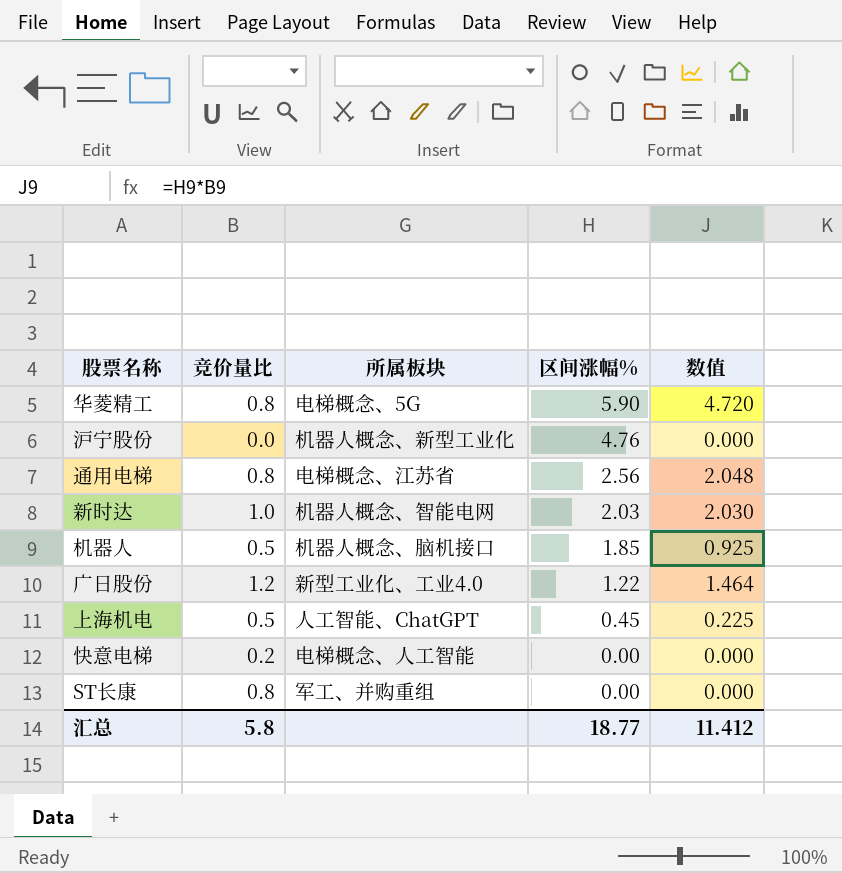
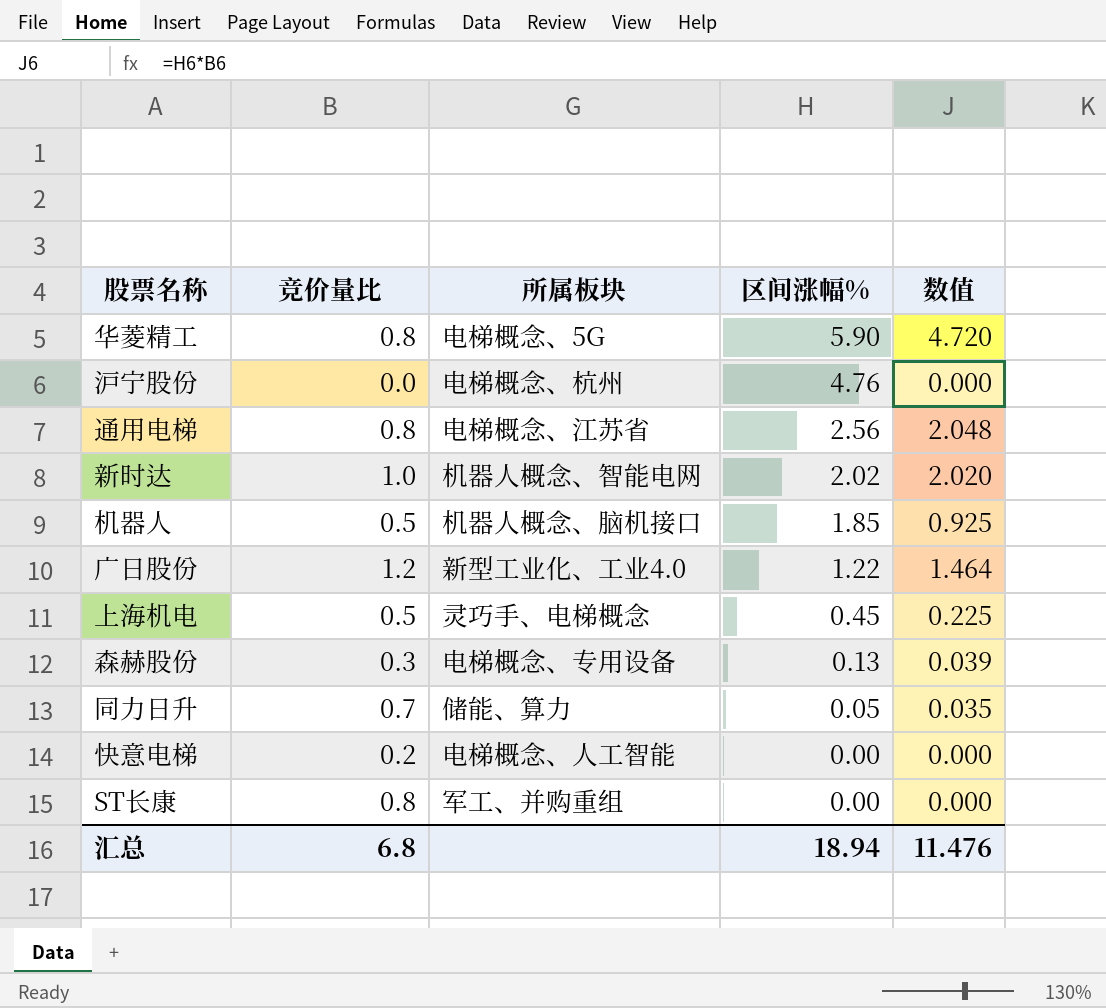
沪宁股份 | 所属板块: 机器人概念、新型工业化 -> 电梯概念、杭州
新时达 | 区间涨幅%: 2.03 -> 2.02
新时达 | 数值: 2.030 -> 2.020
上海机电 | 所属板块: 人工智能、ChatGPT -> 灵巧手、电梯概念
row 森赫股份: none -> 0.3 | 电梯概念、专用设备 | 0.13 | 0.039
row 同力日升: none -> 0.7 | 储能、算力 | 0.05 | 0.035
汇总 | 竞价量比: 5.8 -> 6.8
汇总 | 区间涨幅%: 18.77 -> 18.94
汇总 | 数值: 11.412 -> 11.476

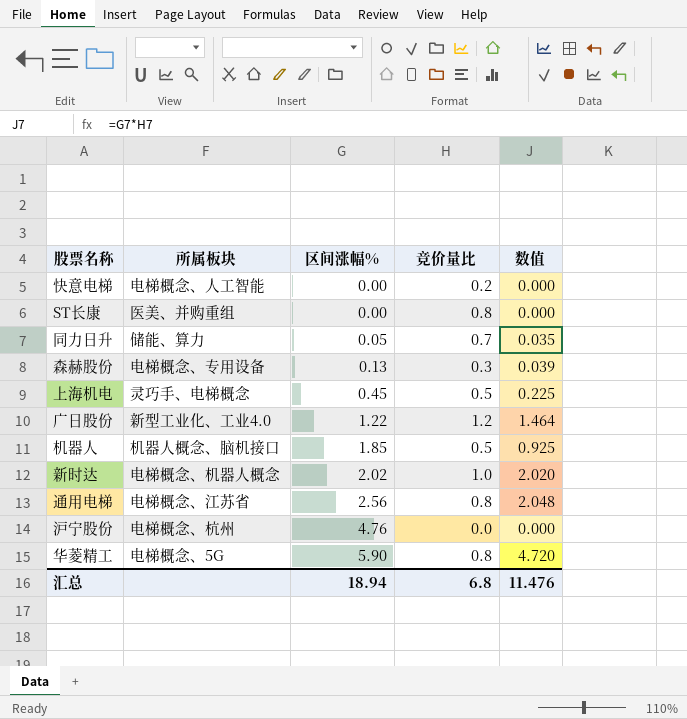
row order: 区间涨幅% descending -> 区间涨幅% ascending
column 竞价量比 | position: 2 -> 4
ST长康 | 所属板块: 军工、并购重组 -> 医美、并购重组
新时达 | 所属板块: 机器人概念、智能电网 -> 电梯概念、机器人概念

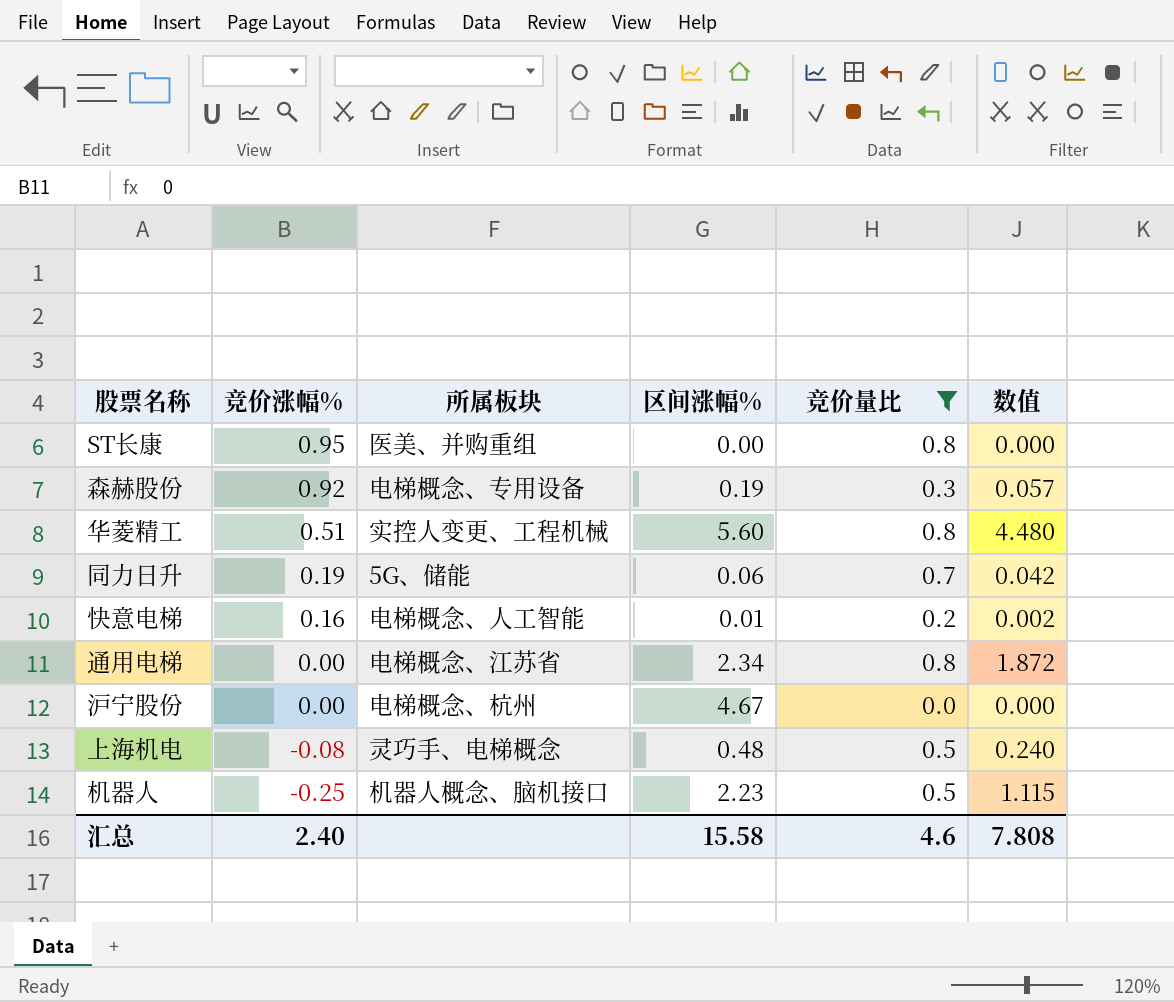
filter: none -> 竞价量比 <= 0.8
row order: 区间涨幅% ascending -> 竞价涨幅% descending
column 竞价涨幅% | position: none -> 2
森赫股份 | 区间涨幅%: 0.13 -> 0.19
森赫股份 | 数值: 0.039 -> 0.057
华菱精工 | 所属板块: 电梯概念、5G -> 实控人变更、工程机械
华菱精工 | 区间涨幅%: 5.90 -> 5.60
华菱精工 | 数值: 4.720 -> 4.480
同力日升 | 所属板块: 储能、算力 -> 5G、储能
同力日升 | 区间涨幅%: 0.05 -> 0.06
同力日升 | 数值: 0.035 -> 0.042
快意电梯 | 区间涨幅%: 0.00 -> 0.01
快意电梯 | 数值: 0.000 -> 0.002
通用电梯 | 区间涨幅%: 2.56 -> 2.34
通用电梯 | 数值: 2.048 -> 1.872
沪宁股份 | 区间涨幅%: 4.76 -> 4.67
上海机电 | 区间涨幅%: 0.45 -> 0.48
上海机电 | 数值: 0.225 -> 0.240
机器人 | 区间涨幅%: 1.85 -> 2.23
机器人 | 数值: 0.925 -> 1.115
汇总 | 区间涨幅%: 18.94 -> 15.58
汇总 | 竞价量比: 6.8 -> 4.6
汇总 | 数值: 11.476 -> 7.808

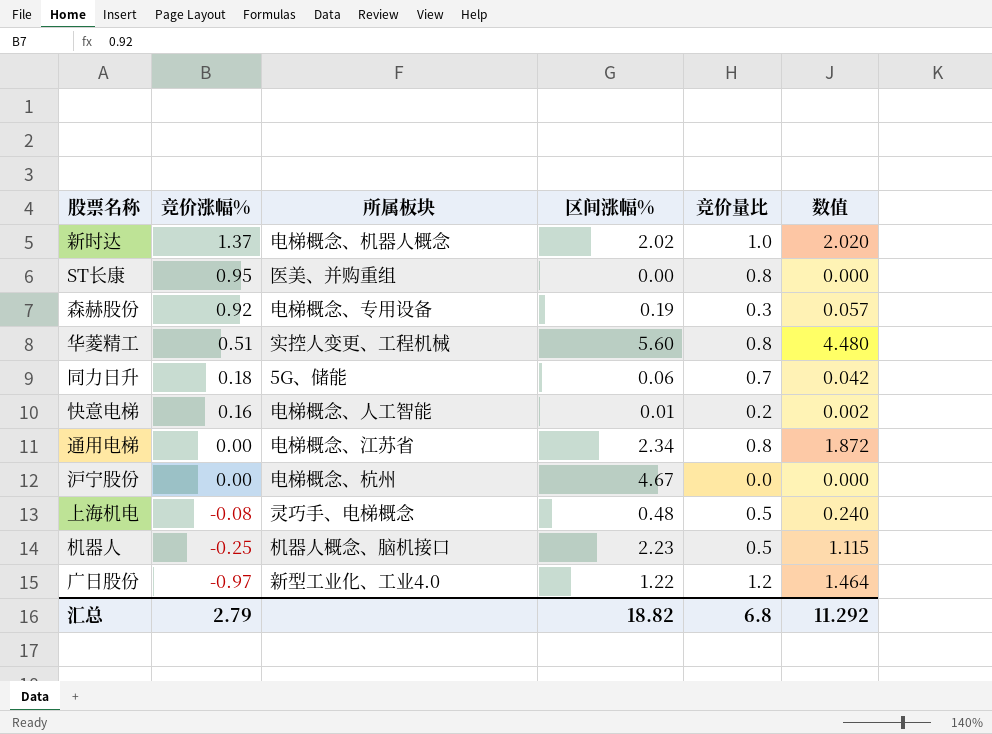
filter: 竞价量比 <= 0.8 -> none
同力日升 | 竞价涨幅%: 0.19 -> 0.18
汇总 | 竞价涨幅%: 2.40 -> 2.79
汇总 | 区间涨幅%: 15.58 -> 18.82
汇总 | 竞价量比: 4.6 -> 6.8
汇总 | 数值: 7.808 -> 11.292

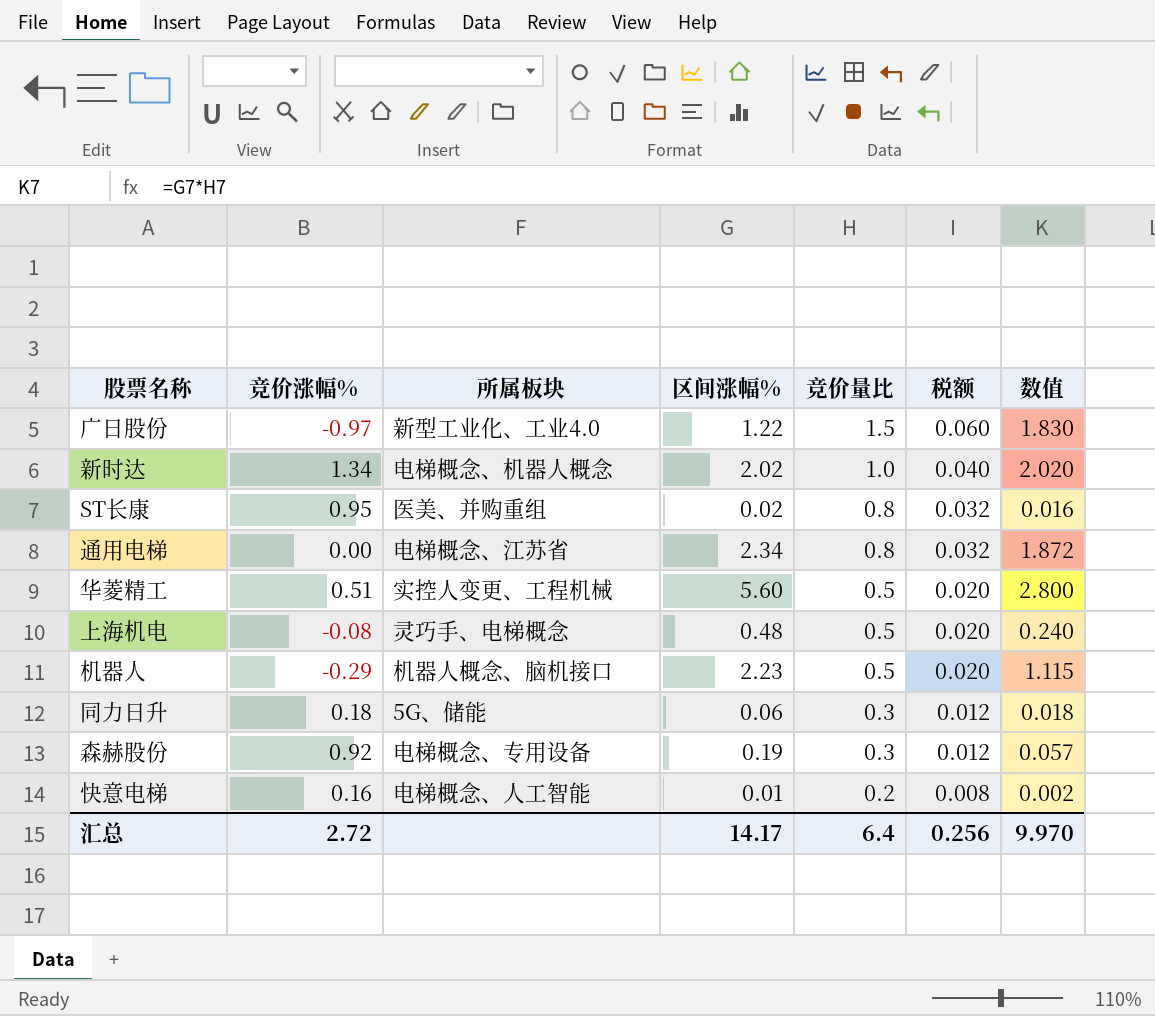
row order: 竞价涨幅% descending -> 竞价量比 descending
column 税额 | formula: none -> [竞价量比] * 0.04
row 沪宁股份: 0.00 | 电梯概念、杭州 | 4.67 | 0.0 | 0.000 -> none
广日股份 | 竞价量比: 1.2 -> 1.5
广日股份 | 数值: 1.464 -> 1.830
新时达 | 竞价涨幅%: 1.37 -> 1.34
ST长康 | 区间涨幅%: 0.00 -> 0.02
ST长康 | 数值: 0.000 -> 0.016
华菱精工 | 竞价量比: 0.8 -> 0.5
华菱精工 | 数值: 4.480 -> 2.800
机器人 | 竞价涨幅%: -0.25 -> -0.29
同力日升 | 竞价量比: 0.7 -> 0.3
同力日升 | 数值: 0.042 -> 0.018
汇总 | 竞价涨幅%: 2.79 -> 2.72
汇总 | 区间涨幅%: 18.82 -> 14.17
汇总 | 竞价量比: 6.8 -> 6.4
汇总 | 数值: 11.292 -> 9.970

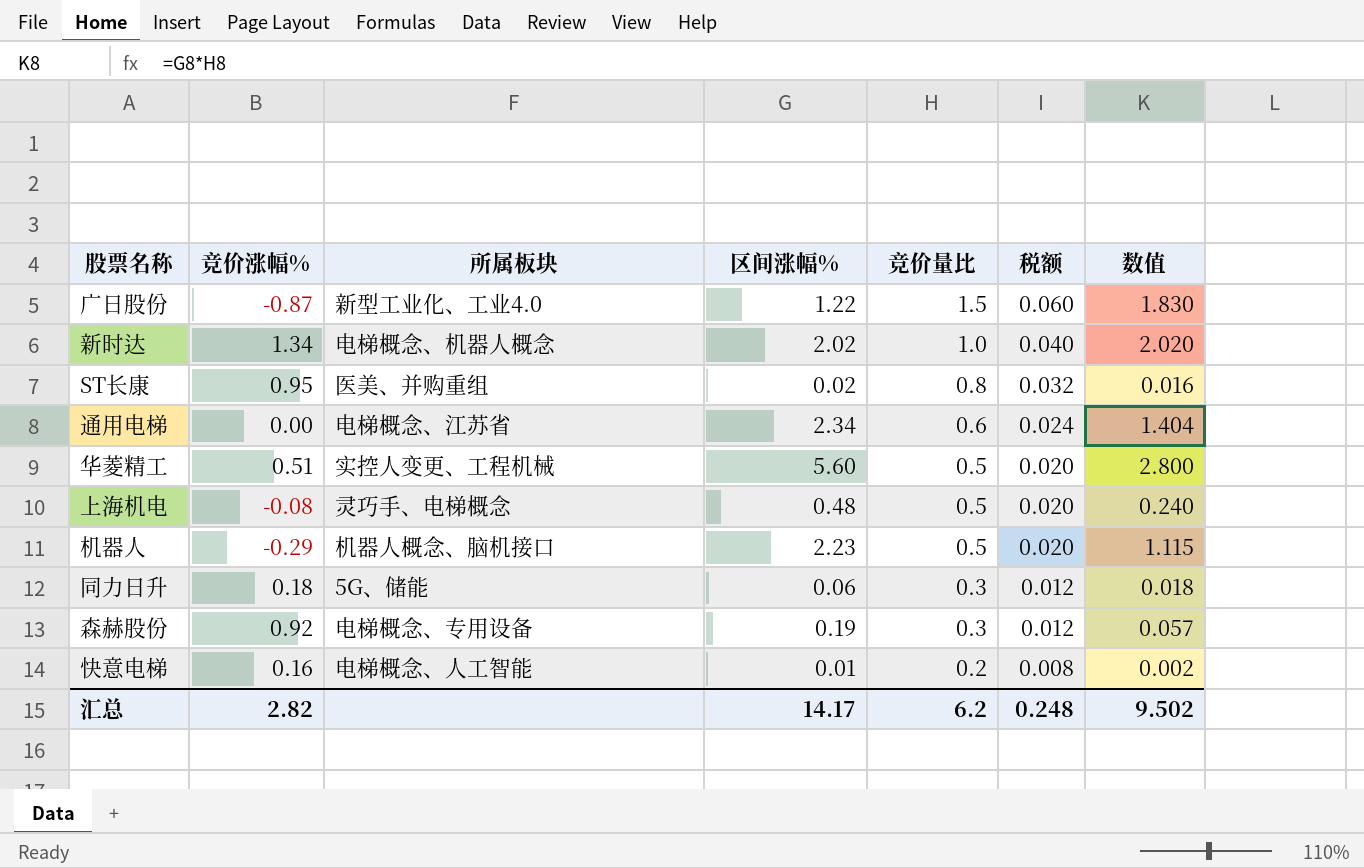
广日股份 | 竞价涨幅%: -0.97 -> -0.87
通用电梯 | 竞价量比: 0.8 -> 0.6
通用电梯 | 税额: 0.032 -> 0.024
通用电梯 | 数值: 1.872 -> 1.404
汇总 | 竞价涨幅%: 2.72 -> 2.82
汇总 | 竞价量比: 6.4 -> 6.2
汇总 | 税额: 0.256 -> 0.248
汇总 | 数值: 9.970 -> 9.502

